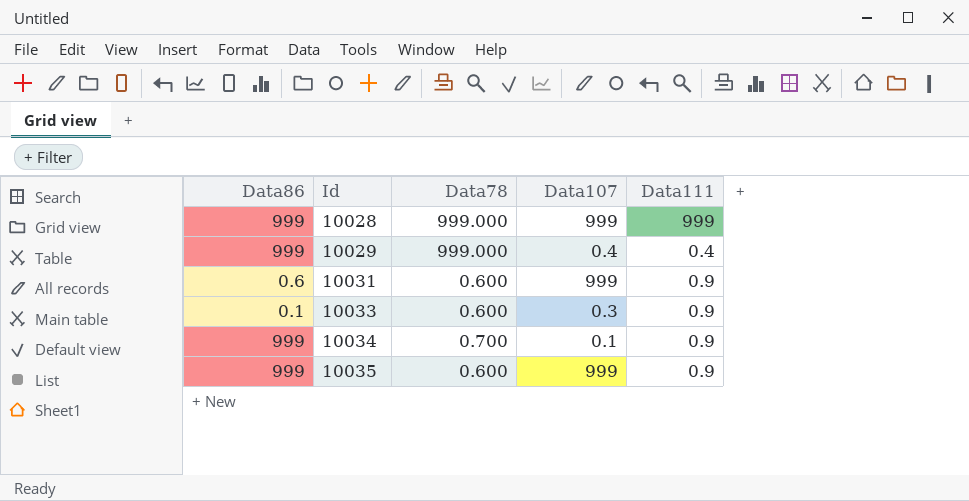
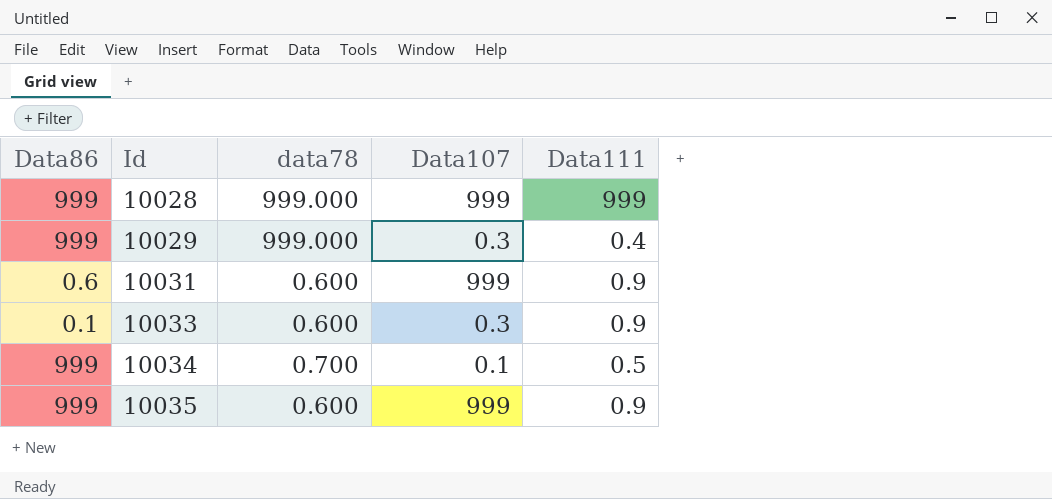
column name: Data78 -> data78
10029 | Data107: 0.4 -> 0.3
10034 | Data111: 0.9 -> 0.5

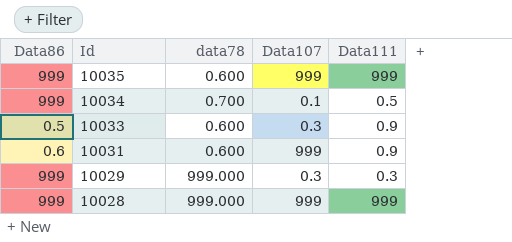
row order: Id ascending -> Id descending
10035 | Data111: 0.9 -> 999
10033 | Data86: 0.1 -> 0.5
10029 | Data111: 0.4 -> 0.3

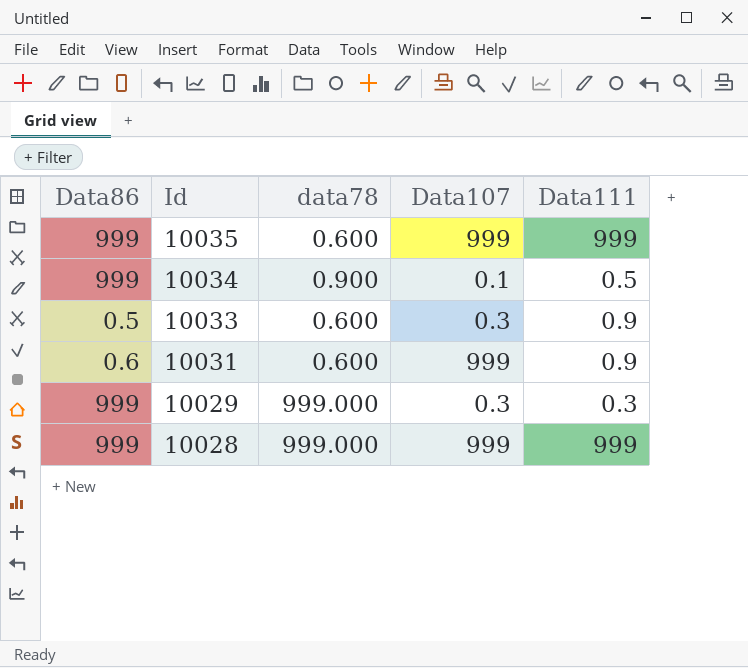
10034 | data78: 0.700 -> 0.900

